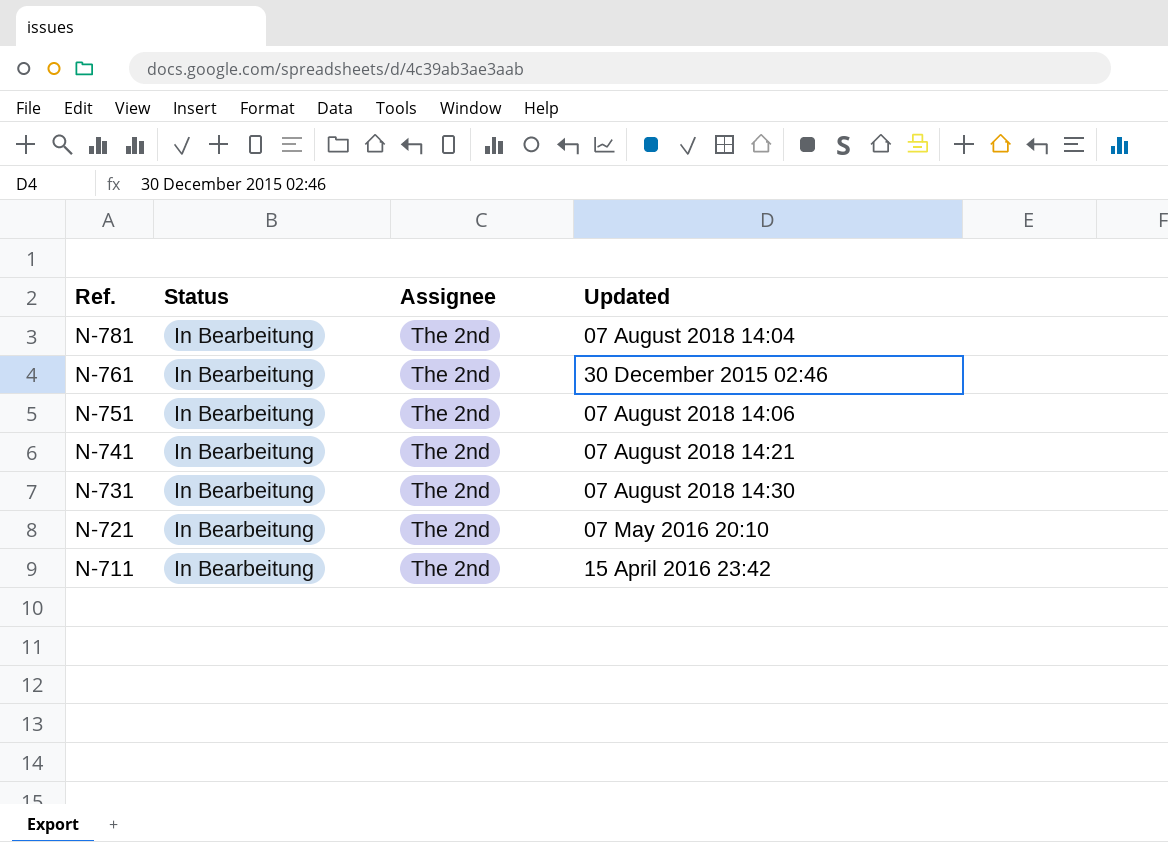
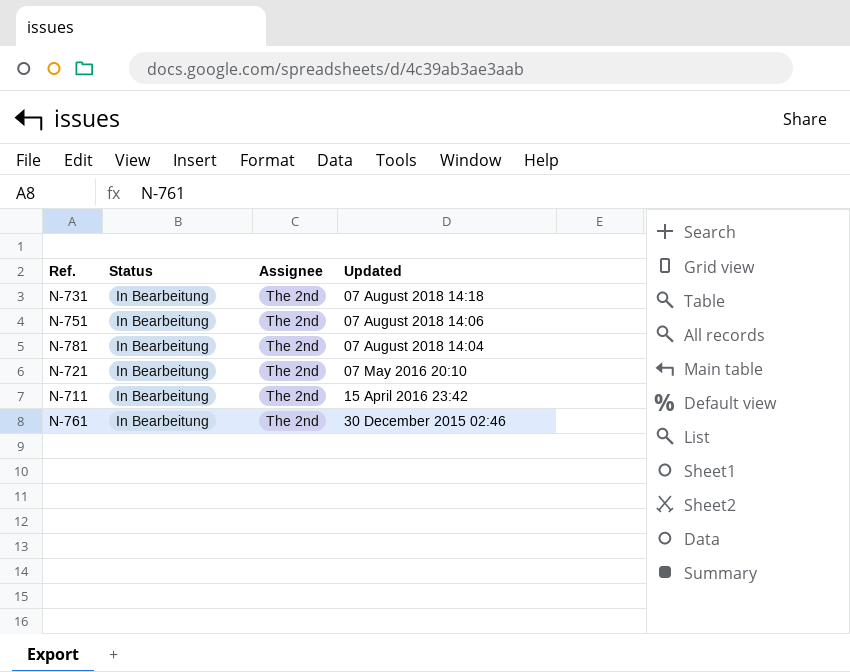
row order: Ref. descending -> Updated descending
row N-741: In Bearbeitung | The 2nd | 07 August 2018 14:21 -> none
N-731 | Updated: 07 August 2018 14:30 -> 07 August 2018 14:18

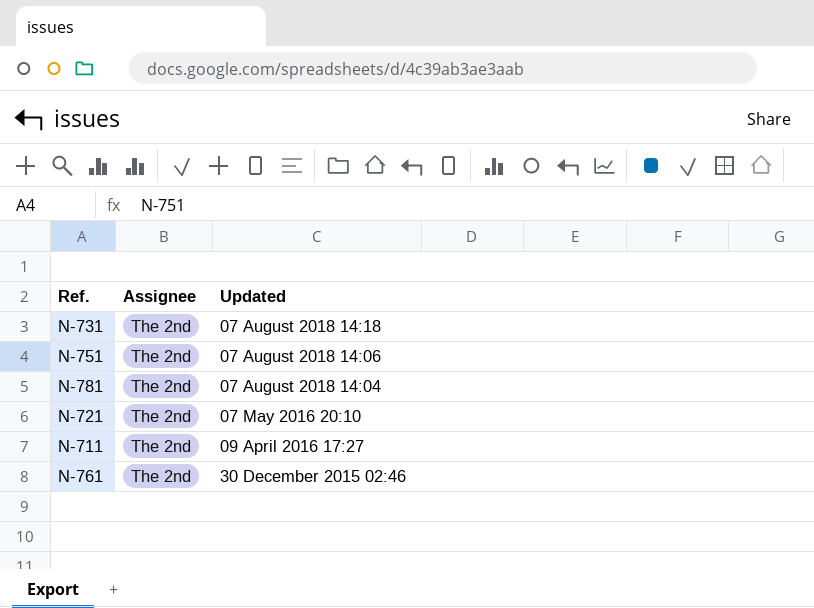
column Status | position: 2 -> none
N-711 | Updated: 15 April 2016 23:42 -> 09 April 2016 17:27

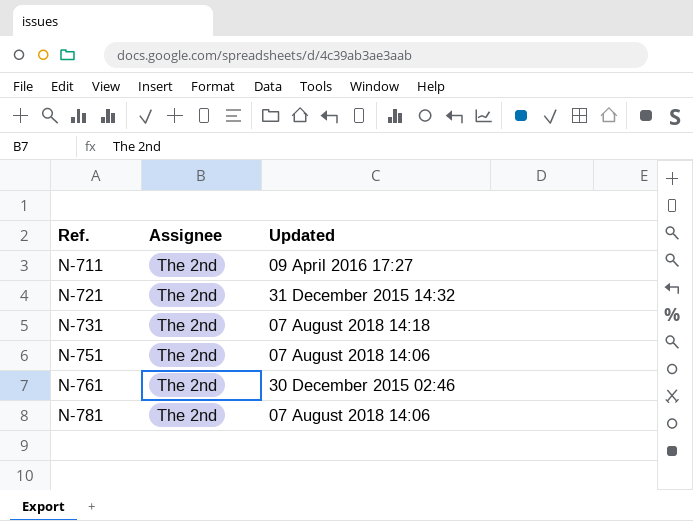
row order: Updated descending -> Ref. ascending
N-721 | Updated: 07 May 2016 20:10 -> 31 December 2015 14:32
N-781 | Updated: 07 August 2018 14:04 -> 07 August 2018 14:06

